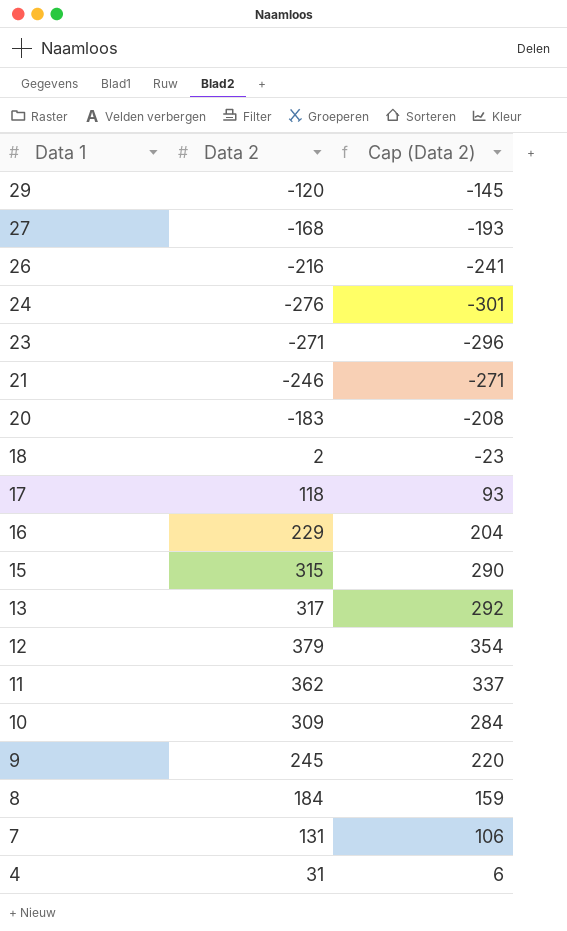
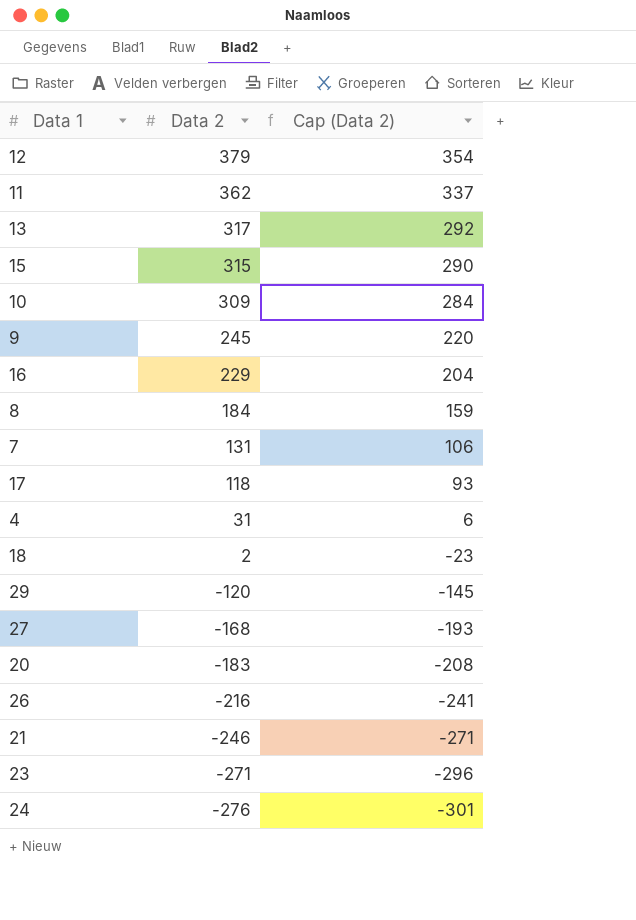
row order: Data 1 descending -> Data 2 descending

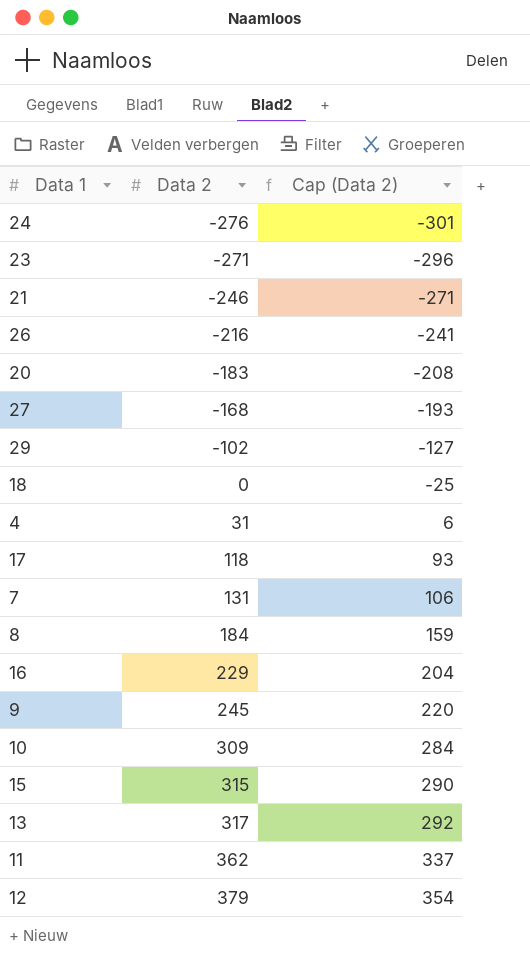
row order: Data 2 descending -> Data 2 ascending
29 | Data 2: -120 -> -102
29 | Cap (Data 2): -145 -> -127
18 | Data 2: 2 -> 0
18 | Cap (Data 2): -23 -> -25

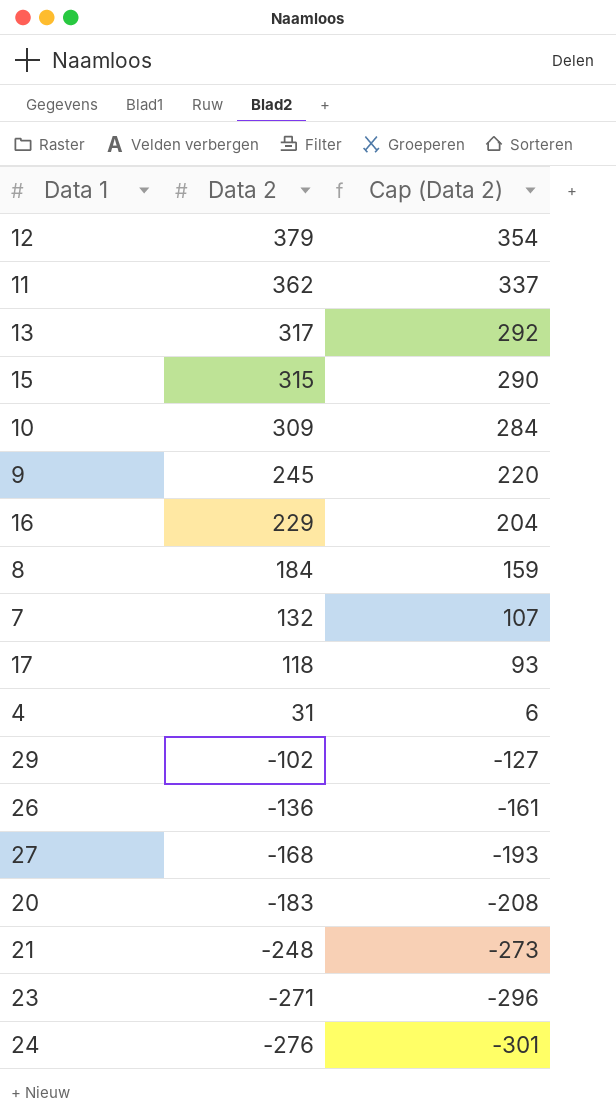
row order: Data 2 ascending -> Data 2 descending
row 18: 0 | -25 -> none
7 | Data 2: 131 -> 132
7 | Cap (Data 2): 106 -> 107
26 | Data 2: -216 -> -136
26 | Cap (Data 2): -241 -> -161
21 | Data 2: -246 -> -248
21 | Cap (Data 2): -271 -> -273

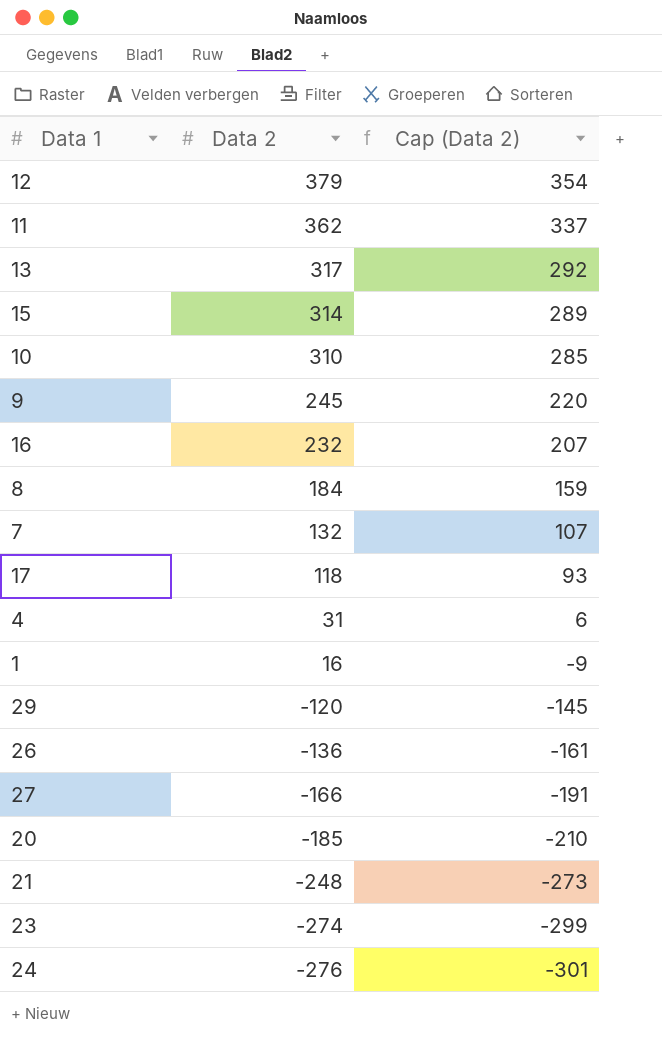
15 | Data 2: 315 -> 314
15 | Cap (Data 2): 290 -> 289
10 | Data 2: 309 -> 310
10 | Cap (Data 2): 284 -> 285
16 | Data 2: 229 -> 232
16 | Cap (Data 2): 204 -> 207
row 1: none -> 16 | -9
29 | Data 2: -102 -> -120
29 | Cap (Data 2): -127 -> -145
27 | Data 2: -168 -> -166
27 | Cap (Data 2): -193 -> -191
20 | Data 2: -183 -> -185
20 | Cap (Data 2): -208 -> -210
23 | Data 2: -271 -> -274
23 | Cap (Data 2): -296 -> -299

